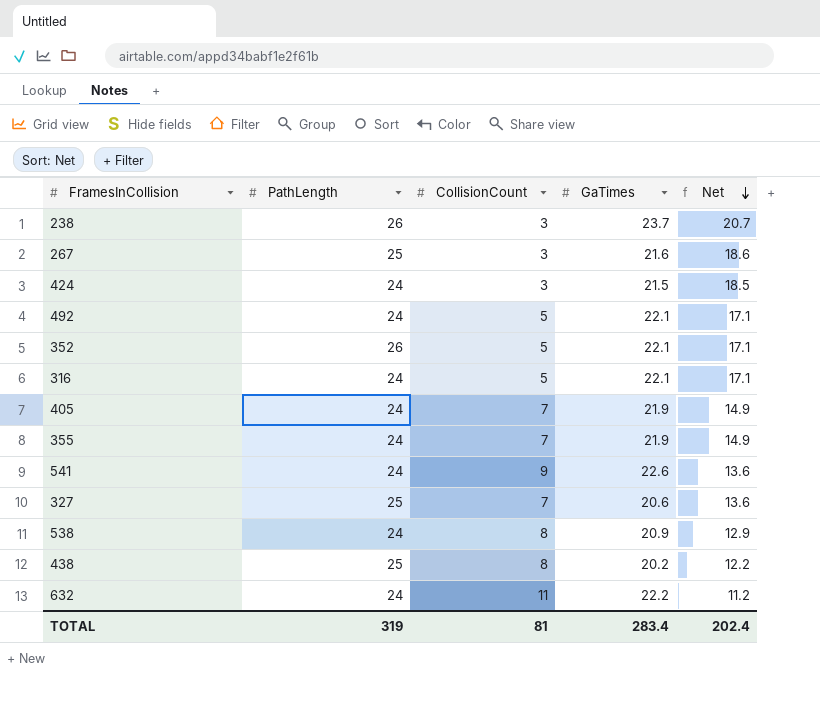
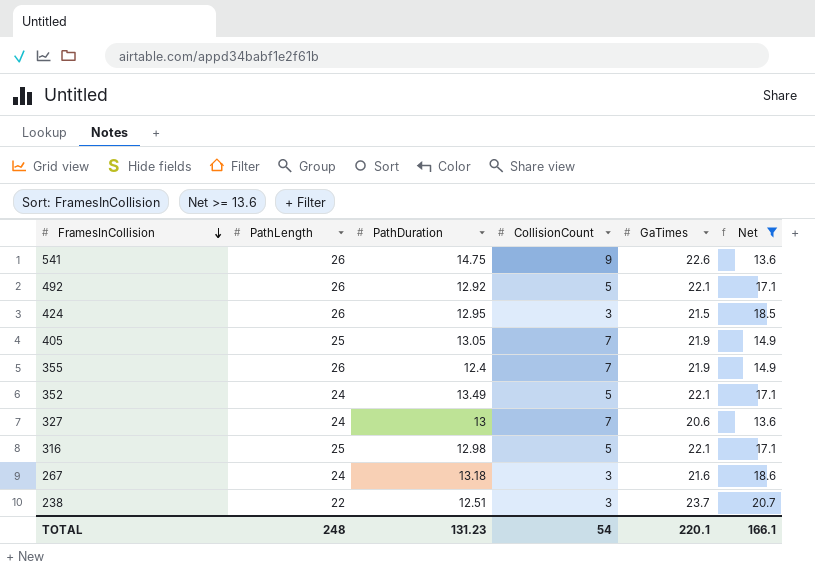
filter: none -> Net >= 13.6
row order: Net descending -> FramesInCollision descending
column PathDuration | position: none -> 3
541 | PathLength: 24 -> 26
492 | PathLength: 24 -> 26
424 | PathLength: 24 -> 26
405 | PathLength: 24 -> 25
355 | PathLength: 24 -> 26
352 | PathLength: 26 -> 24
327 | PathLength: 25 -> 24
316 | PathLength: 24 -> 25
267 | PathLength: 25 -> 24
238 | PathLength: 26 -> 22
TOTAL | PathLength: 319 -> 248
TOTAL | CollisionCount: 81 -> 54
TOTAL | GaTimes: 283.4 -> 220.1
TOTAL | Net: 202.4 -> 166.1

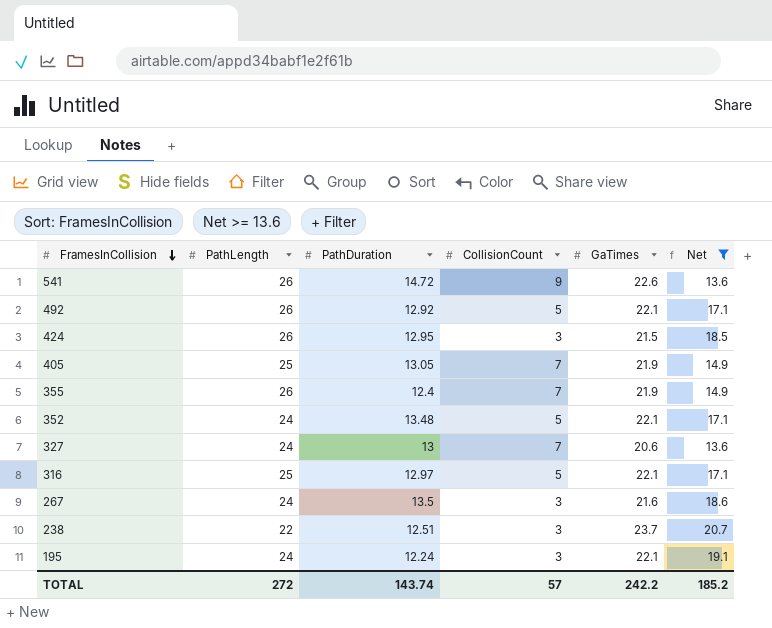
541 | PathDuration: 14.75 -> 14.72
352 | PathDuration: 13.49 -> 13.48
316 | PathDuration: 12.98 -> 12.97
267 | PathDuration: 13.18 -> 13.5
row 195: none -> 24 | 12.24 | 3 | 22.1 | 19.1
TOTAL | PathLength: 248 -> 272
TOTAL | PathDuration: 131.23 -> 143.74
TOTAL | CollisionCount: 54 -> 57
TOTAL | GaTimes: 220.1 -> 242.2
TOTAL | Net: 166.1 -> 185.2

